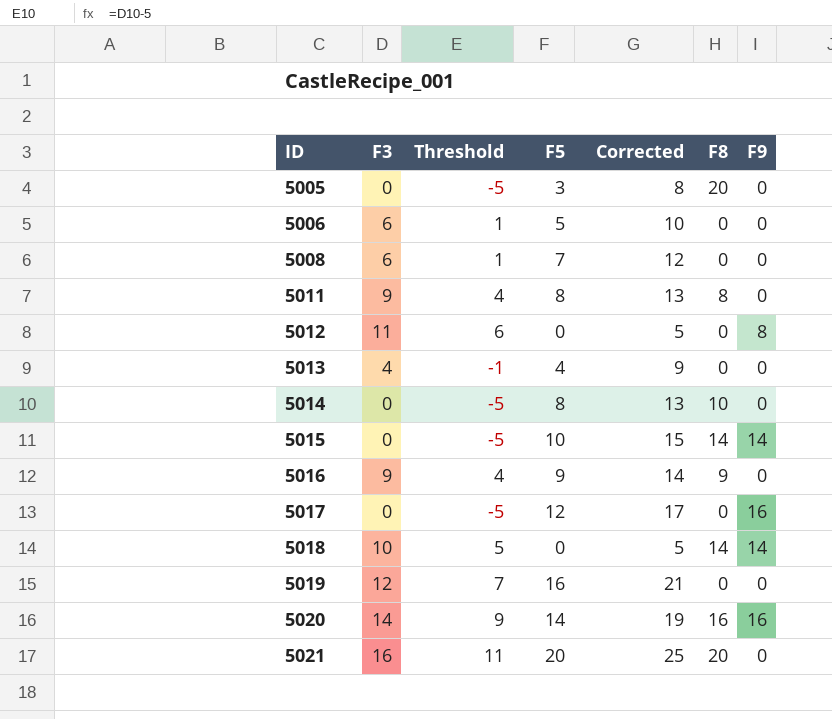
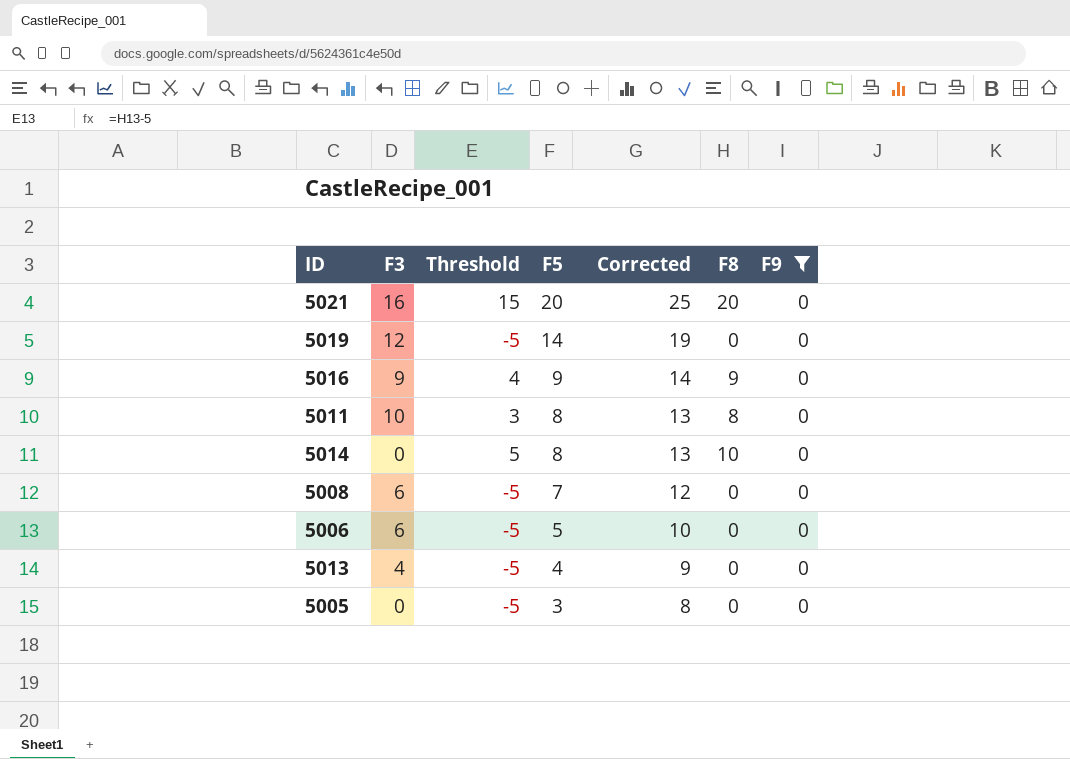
filter: none -> F9 = 0
row order: ID ascending -> F5 descending
column Threshold | formula: [F3] - 5 -> [F8] - 5
5019 | F5: 16 -> 14
5019 | Corrected: 21 -> 19
5011 | F3: 9 -> 10
5005 | F8: 20 -> 0

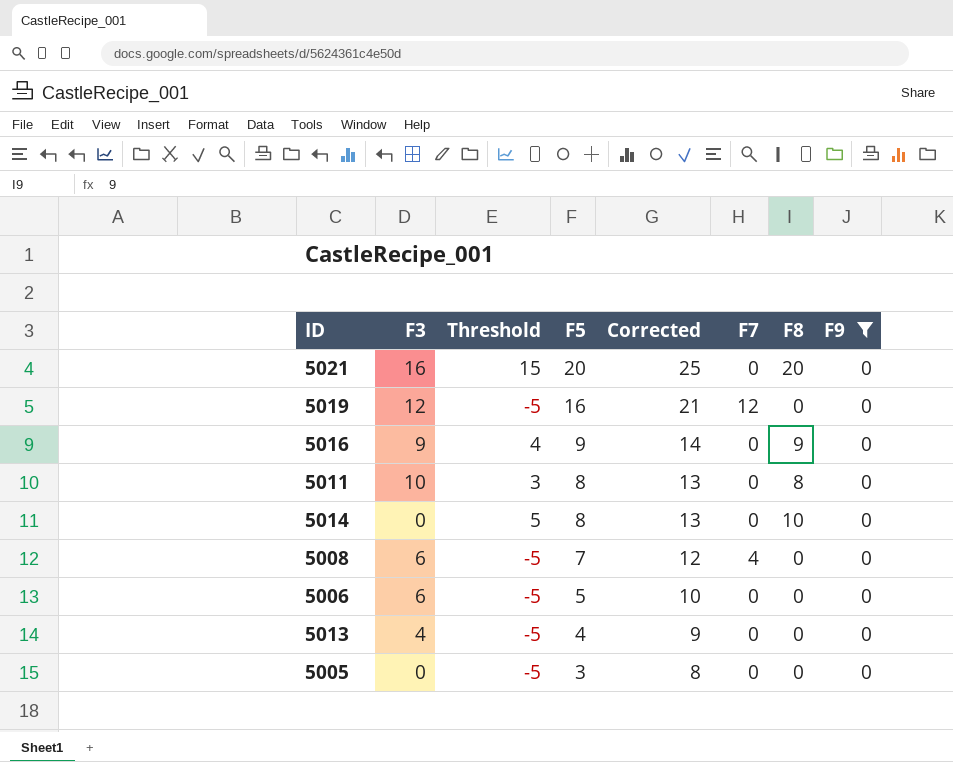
column F7 | position: none -> 6
5019 | F5: 14 -> 16
5019 | Corrected: 19 -> 21

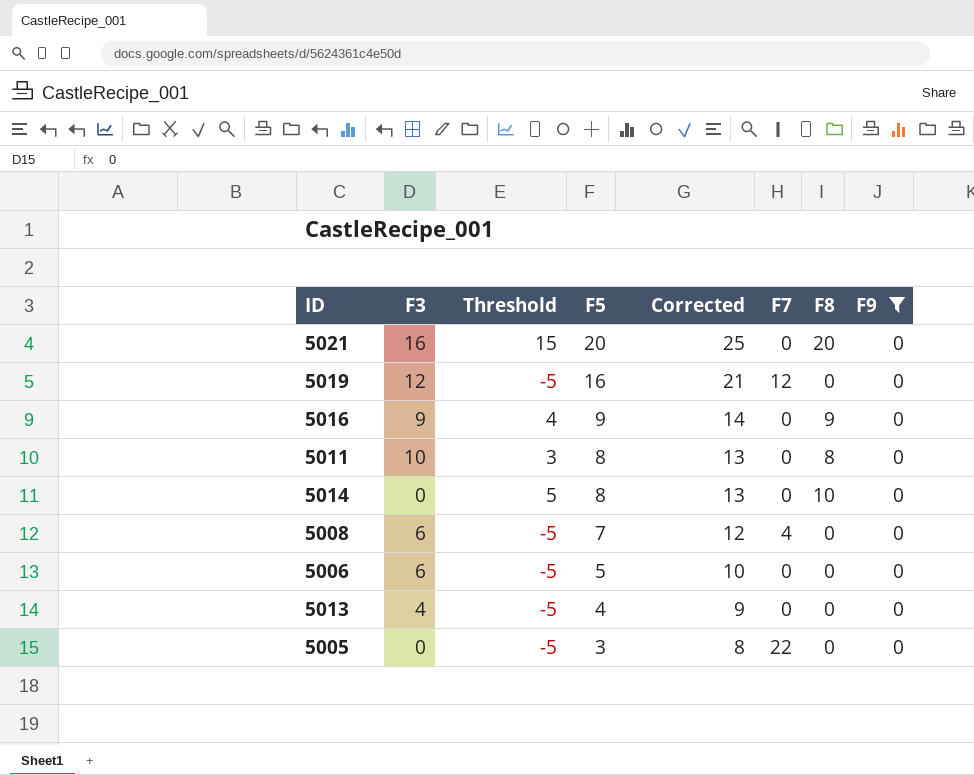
5005 | F7: 0 -> 22

